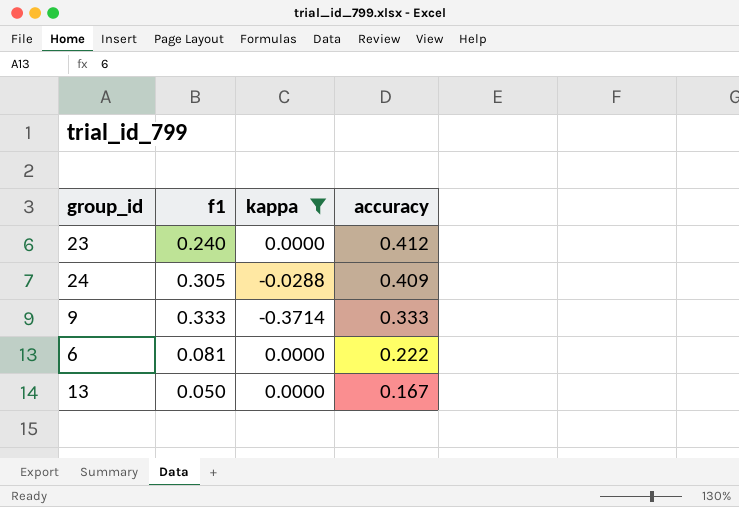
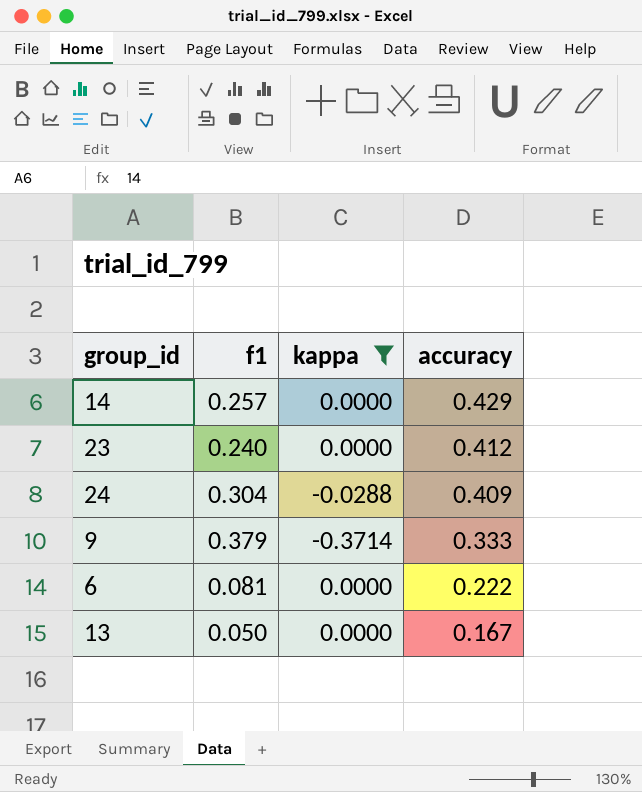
row 14: none -> 0.257 | 0.0000 | 0.429
24 | f1: 0.305 -> 0.304
9 | f1: 0.333 -> 0.379

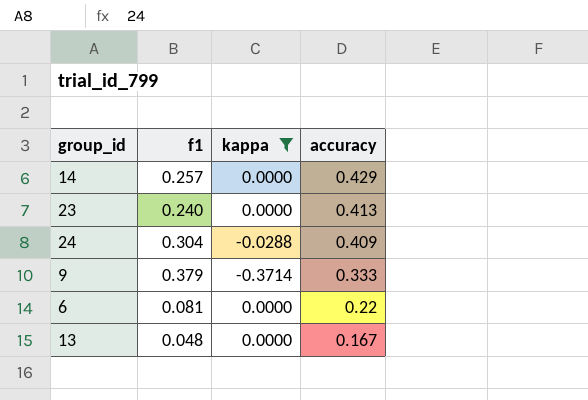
23 | accuracy: 0.412 -> 0.413
6 | accuracy: 0.222 -> 0.22
13 | f1: 0.050 -> 0.048

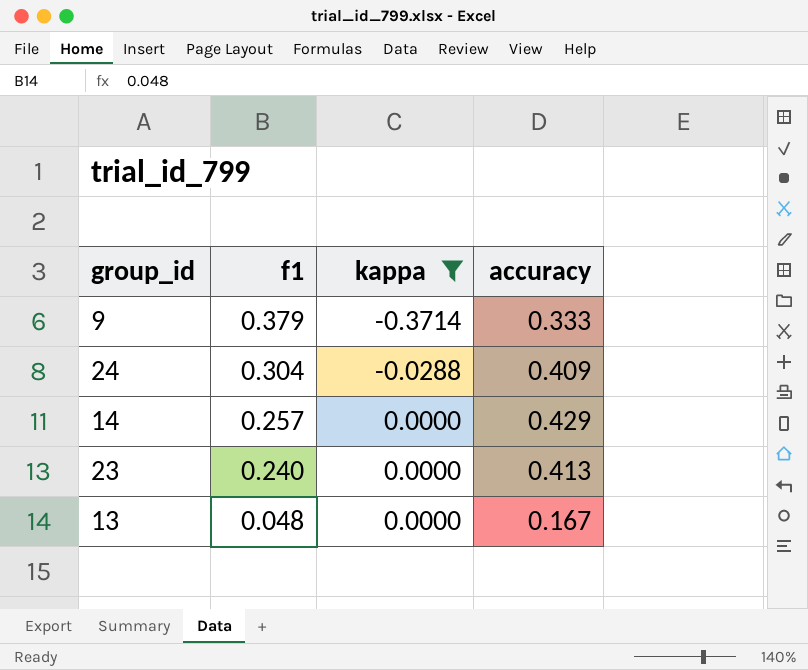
row order: accuracy descending -> f1 descending
row 6: 0.081 | 0.0000 | 0.22 -> none

